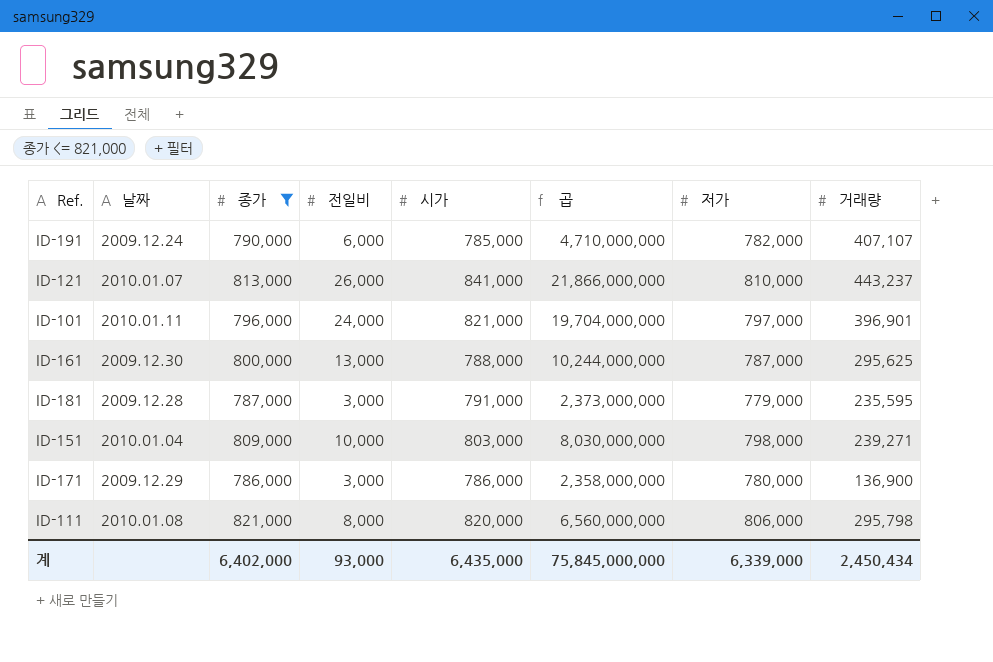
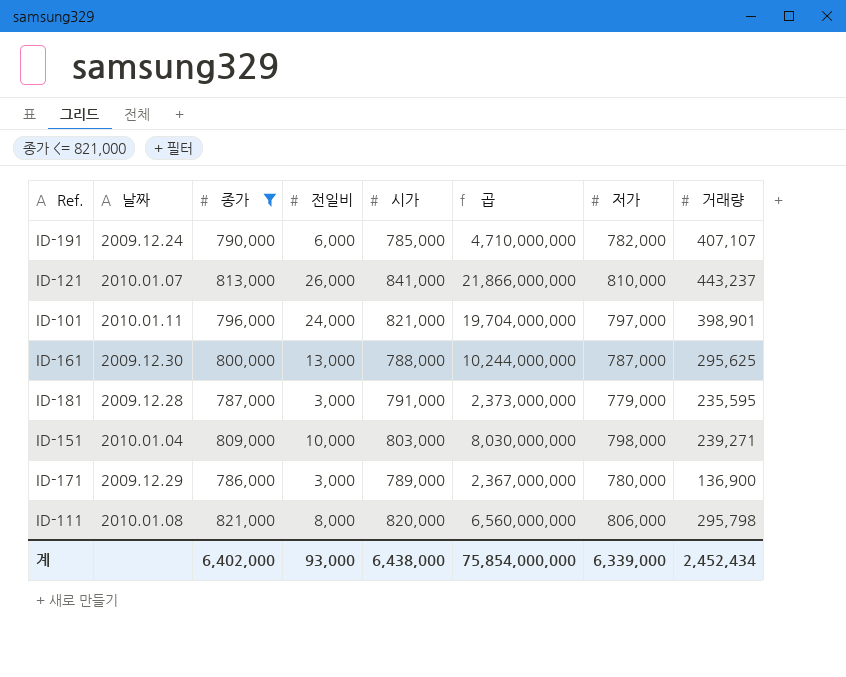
ID-101 | 거래량: 396,901 -> 398,901
ID-171 | 시가: 786,000 -> 789,000
ID-171 | 곱: 2,358,000,000 -> 2,367,000,000
계 | 시가: 6,435,000 -> 6,438,000
계 | 곱: 75,845,000,000 -> 75,854,000,000
계 | 거래량: 2,450,434 -> 2,452,434

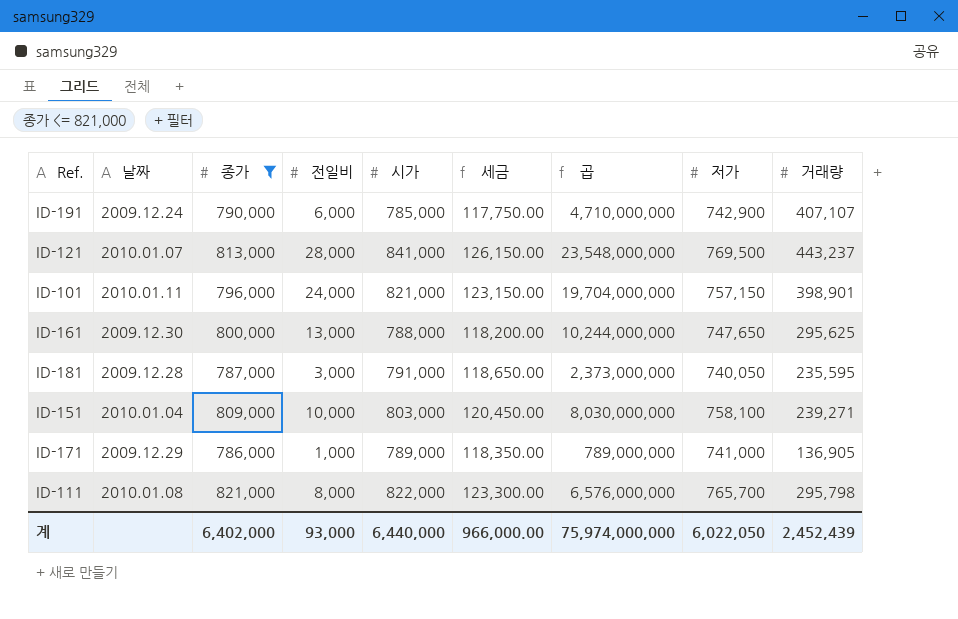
column 세금 | formula: none -> [시가] * 0.15
ID-191 | 저가: 782,000 -> 742,900
ID-121 | 전일비: 26,000 -> 28,000
ID-121 | 곱: 21,866,000,000 -> 23,548,000,000
ID-121 | 저가: 810,000 -> 769,500
ID-101 | 저가: 797,000 -> 757,150
ID-161 | 저가: 787,000 -> 747,650
ID-181 | 저가: 779,000 -> 740,050
ID-151 | 저가: 798,000 -> 758,100
ID-171 | 전일비: 3,000 -> 1,000
ID-171 | 곱: 2,367,000,000 -> 789,000,000
ID-171 | 저가: 780,000 -> 741,000
ID-171 | 거래량: 136,900 -> 136,905
ID-111 | 시가: 820,000 -> 822,000
ID-111 | 곱: 6,560,000,000 -> 6,576,000,000
ID-111 | 저가: 806,000 -> 765,700
계 | 시가: 6,438,000 -> 6,440,000
계 | 곱: 75,854,000,000 -> 75,974,000,000
계 | 저가: 6,339,000 -> 6,022,050
계 | 거래량: 2,452,434 -> 2,452,439

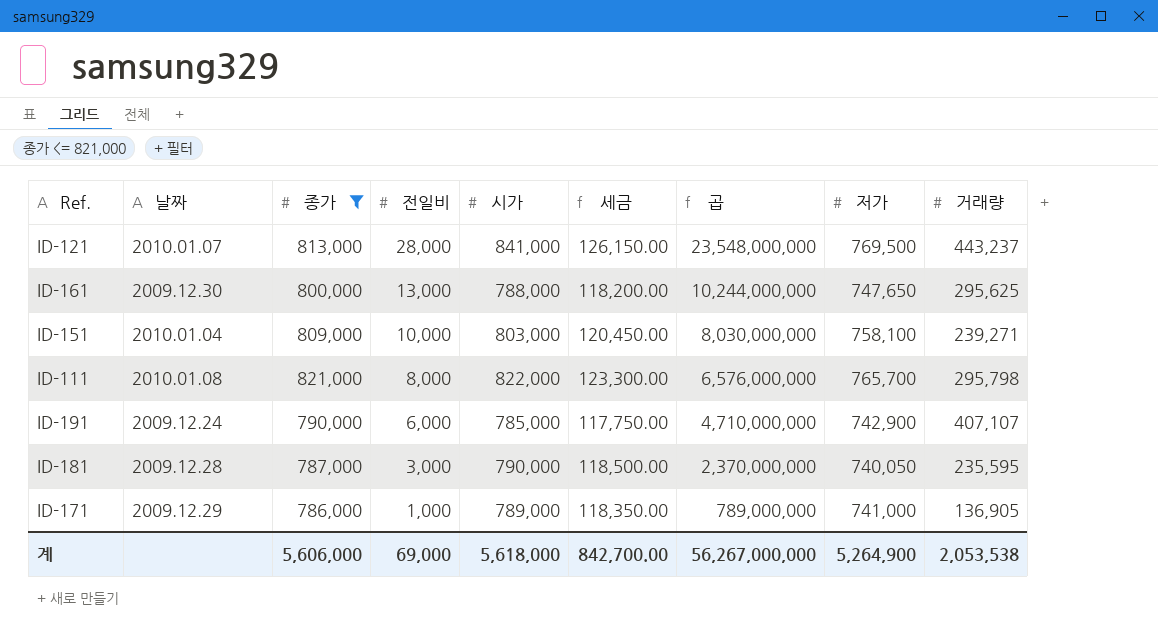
row order: none -> 전일비 descending
row ID-101: 2010.01.11 | 796,000 | 24,000 | 821,000 | 123,150.00 | 19,704,000,000 | 757,150 | 398,901 -> none
ID-181 | 시가: 791,000 -> 790,000
ID-181 | 세금: 118,650.00 -> 118,500.00
ID-181 | 곱: 2,373,000,000 -> 2,370,000,000
계 | 종가: 6,402,000 -> 5,606,000
계 | 전일비: 93,000 -> 69,000
계 | 시가: 6,440,000 -> 5,618,000
계 | 세금: 966,000.00 -> 842,700.00
계 | 곱: 75,974,000,000 -> 56,267,000,000
계 | 저가: 6,022,050 -> 5,264,900
계 | 거래량: 2,452,439 -> 2,053,538

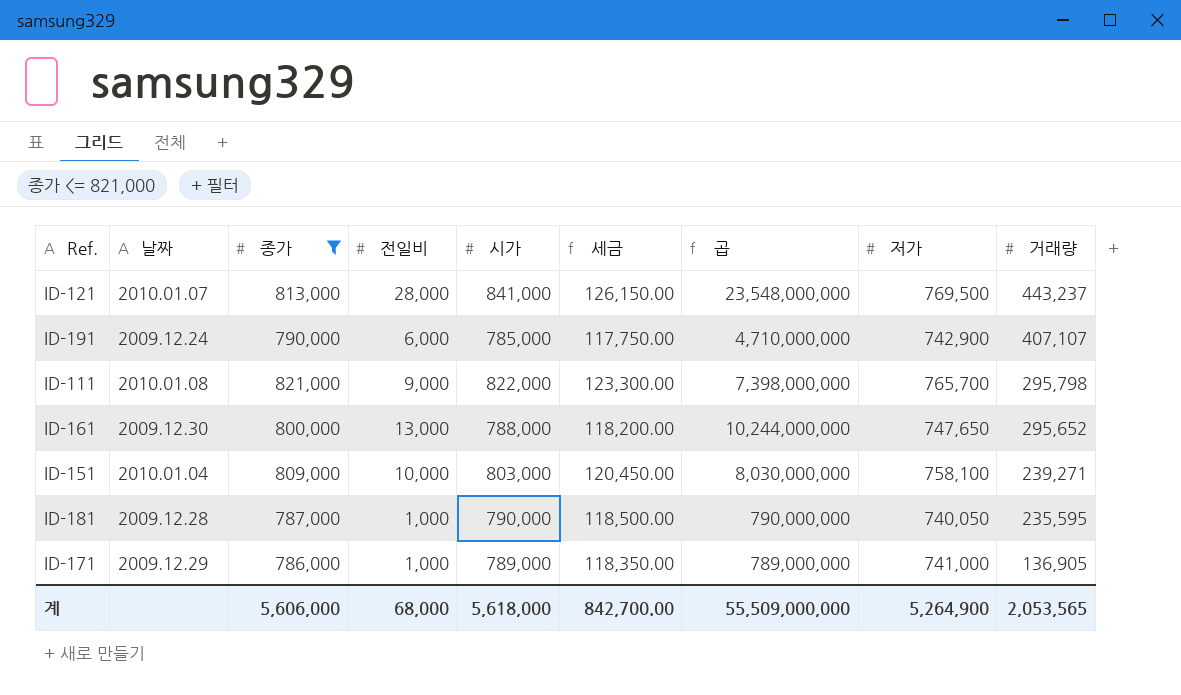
row order: 전일비 descending -> 거래량 descending
ID-111 | 전일비: 8,000 -> 9,000
ID-111 | 곱: 6,576,000,000 -> 7,398,000,000
ID-161 | 거래량: 295,625 -> 295,652
ID-181 | 전일비: 3,000 -> 1,000
ID-181 | 곱: 2,370,000,000 -> 790,000,000
계 | 전일비: 69,000 -> 68,000
계 | 곱: 56,267,000,000 -> 55,509,000,000
계 | 거래량: 2,053,538 -> 2,053,565

